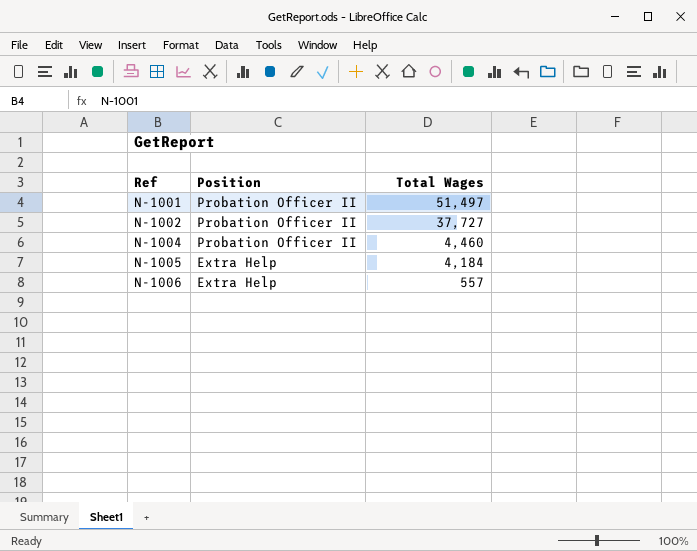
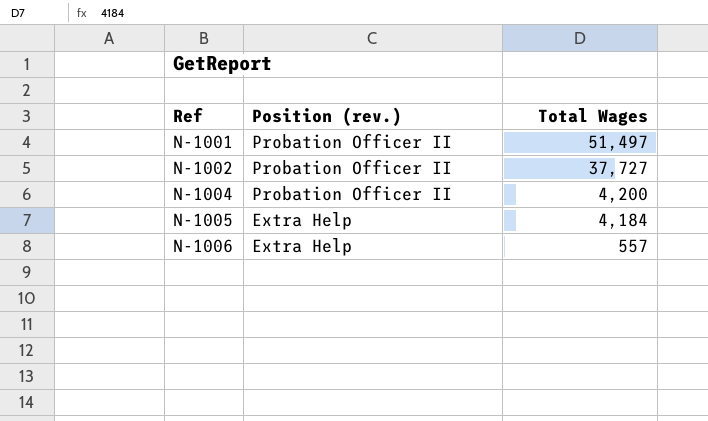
column name: Position -> Position (rev.)
N-1004 | Total Wages: 4,460 -> 4,200

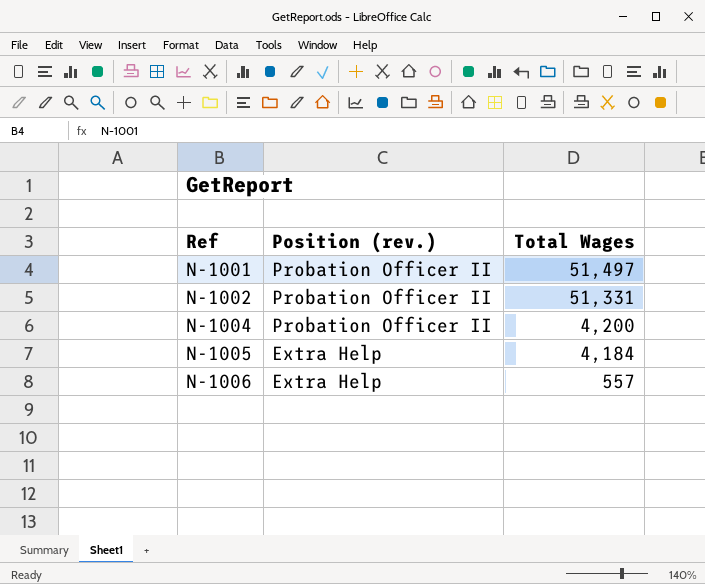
N-1002 | Total Wages: 37,727 -> 51,331

